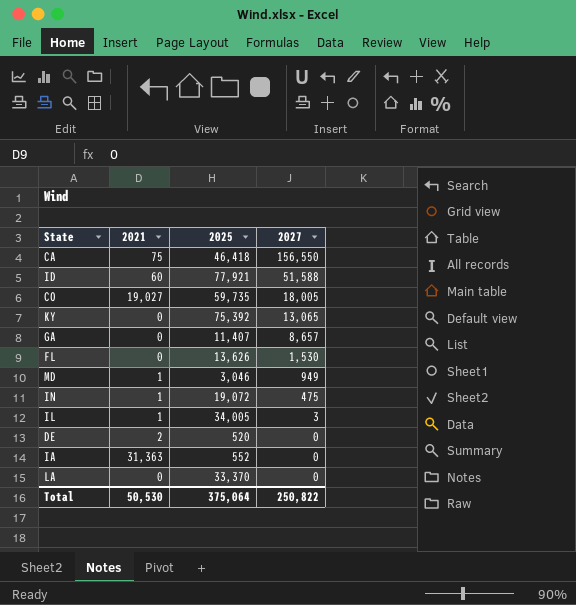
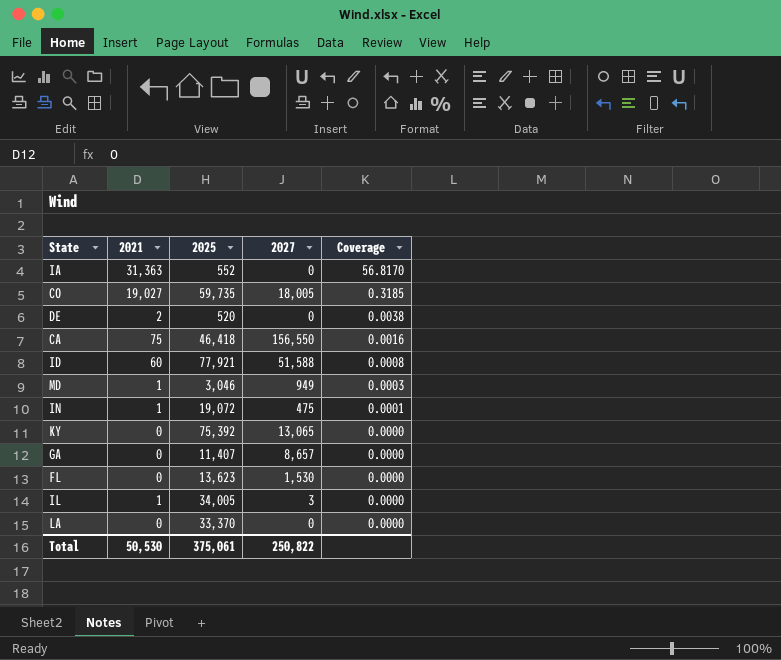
row order: 2027 descending -> Coverage descending
column Coverage | formula: none -> [2021] / [2025]
FL | 2025: 13,626 -> 13,623
Total | 2025: 375,064 -> 375,061

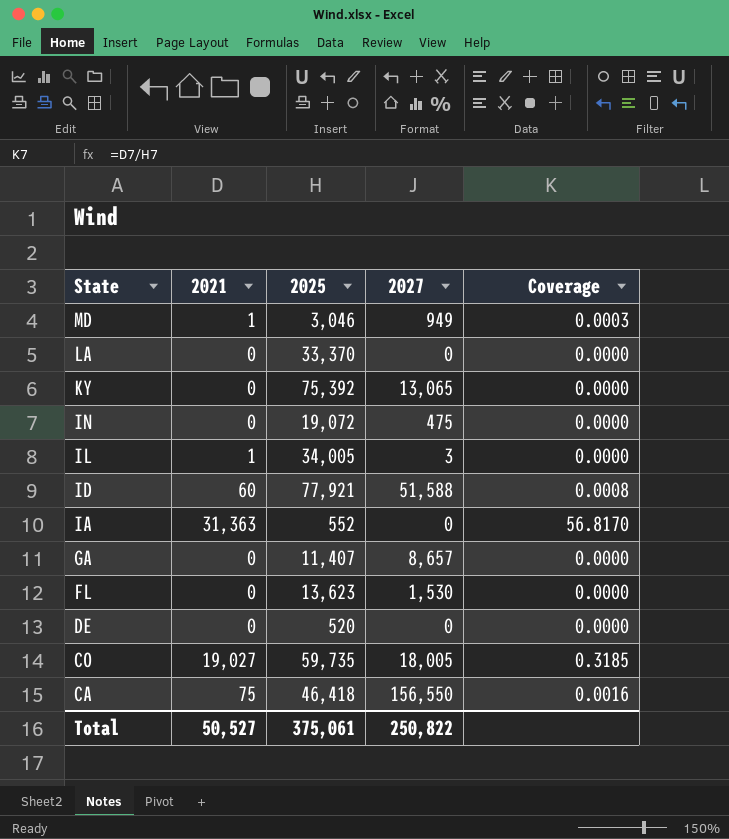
row order: Coverage descending -> State descending
IN | 2021: 1 -> 0
IN | Coverage: 0.0001 -> 0.0000
DE | 2021: 2 -> 0
DE | Coverage: 0.0038 -> 0.0000
Total | 2021: 50,530 -> 50,527

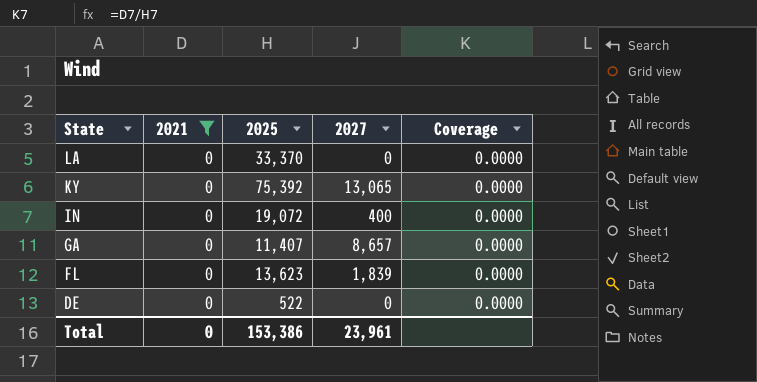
filter: none -> 2021 = 0
IN | 2027: 475 -> 400
FL | 2027: 1,530 -> 1,839
DE | 2025: 520 -> 522
Total | 2021: 50,527 -> 0
Total | 2025: 375,061 -> 153,386
Total | 2027: 250,822 -> 23,961

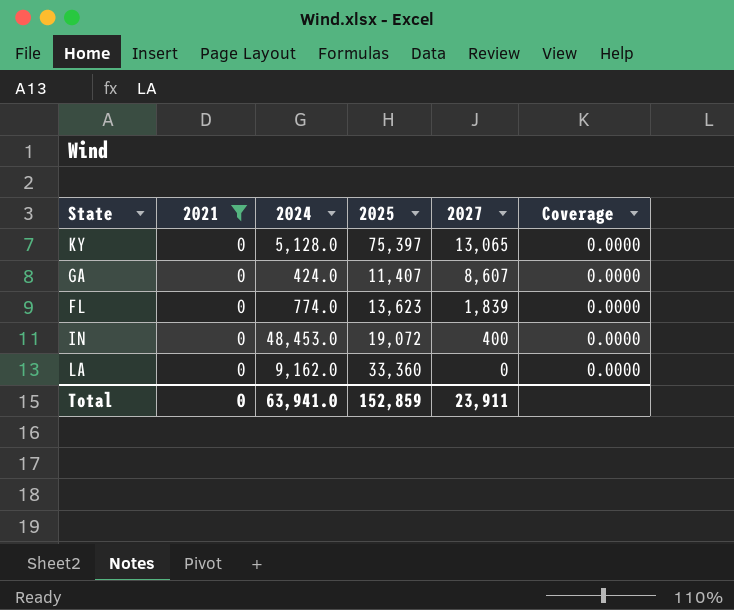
row order: State descending -> 2027 descending
column 2024 | position: none -> 3
row DE: 0 | 522 | 0 | 0.0000 -> none
KY | 2025: 75,392 -> 75,397
GA | 2027: 8,657 -> 8,607
LA | 2025: 33,370 -> 33,360
Total | 2025: 153,386 -> 152,859
Total | 2027: 23,961 -> 23,911

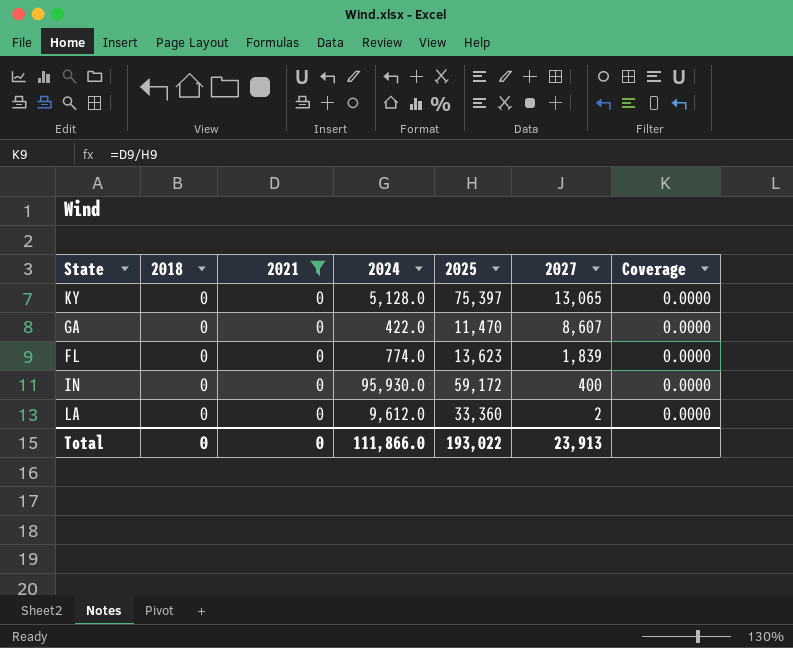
column 2018 | position: none -> 2
GA | 2024: 424.0 -> 422.0
GA | 2025: 11,407 -> 11,470
IN | 2024: 48,453.0 -> 95,930.0
IN | 2025: 19,072 -> 59,172
LA | 2024: 9,162.0 -> 9,612.0
LA | 2027: 0 -> 2
Total | 2024: 63,941.0 -> 111,866.0
Total | 2025: 152,859 -> 193,022
Total | 2027: 23,911 -> 23,913

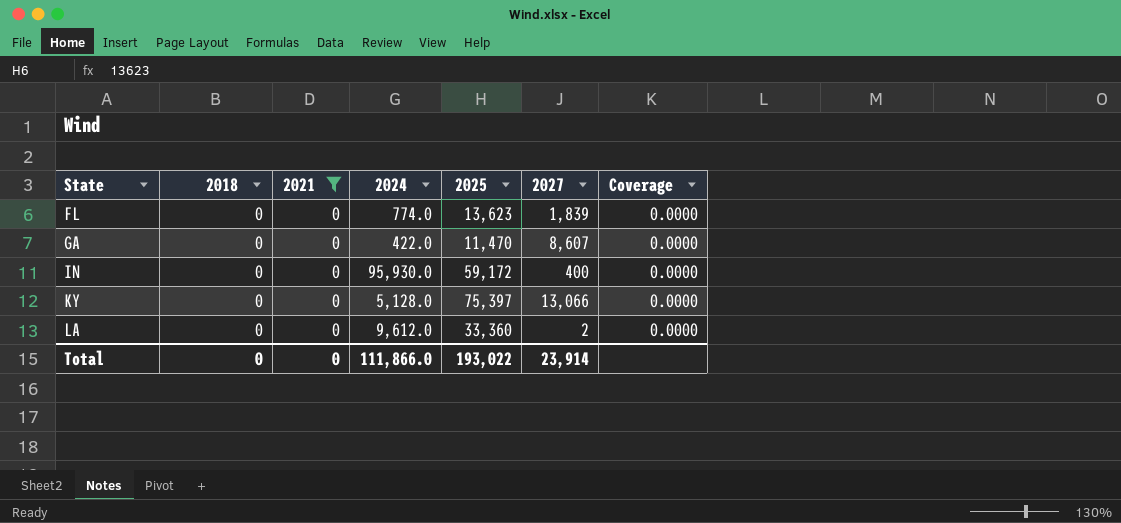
row order: 2027 descending -> State ascending
KY | 2027: 13,065 -> 13,066
Total | 2027: 23,913 -> 23,914

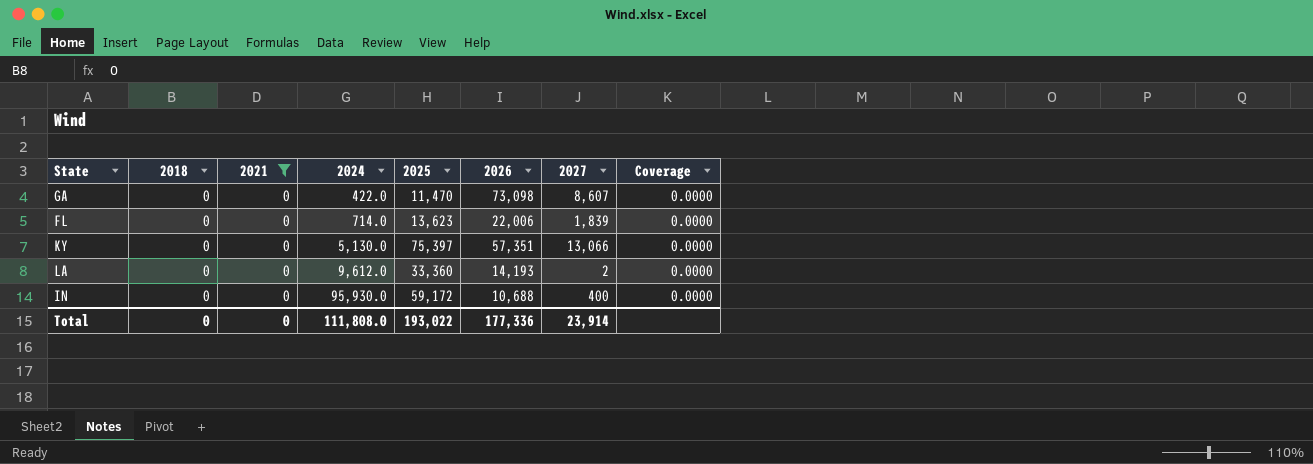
row order: State ascending -> 2024 ascending
column 2026 | position: none -> 6
FL | 2024: 774.0 -> 714.0
KY | 2024: 5,128.0 -> 5,130.0
Total | 2024: 111,866.0 -> 111,808.0

